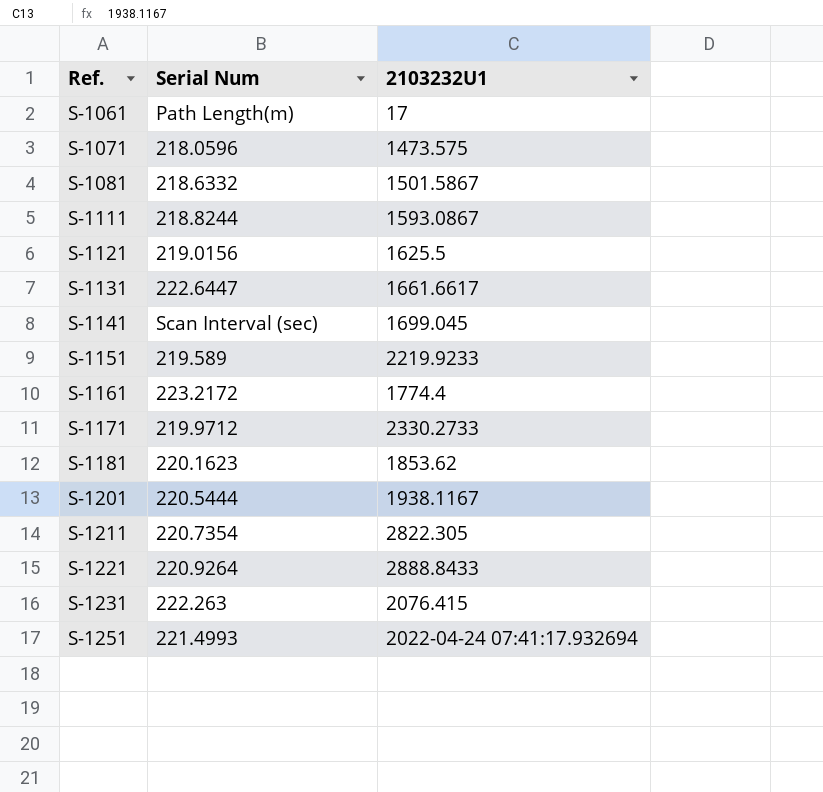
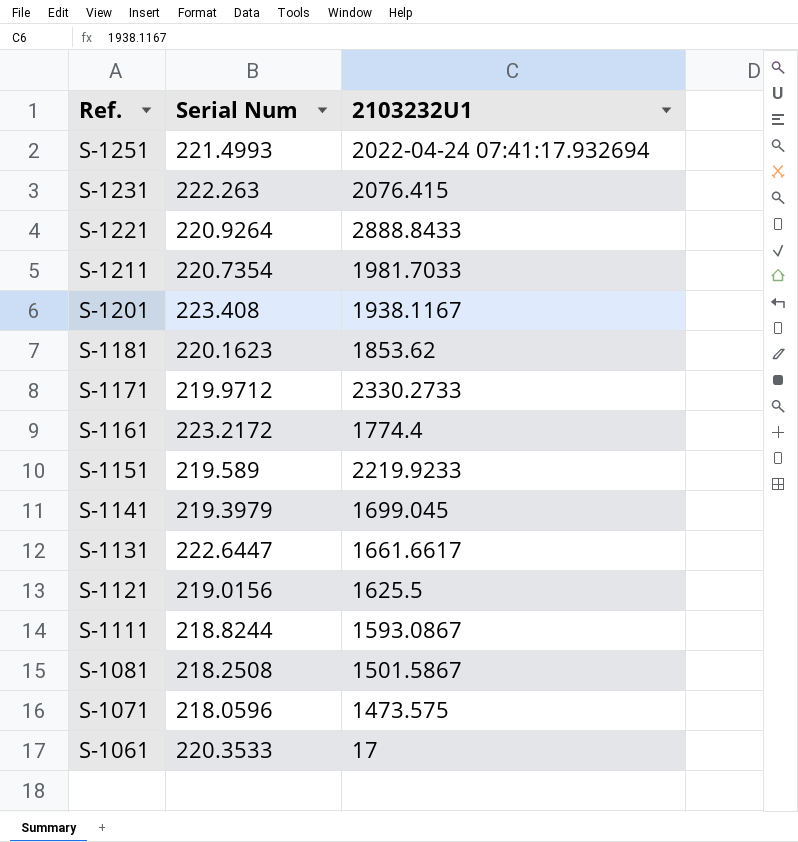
row order: Ref. ascending -> Ref. descending
S-1211 | 2103232U1: 2822.305 -> 1981.7033
S-1201 | Serial Num: 220.5444 -> 223.408
S-1141 | Serial Num: Scan Interval (sec) -> 219.3979
S-1081 | Serial Num: 218.6332 -> 218.2508
S-1061 | Serial Num: Path Length(m) -> 220.3533

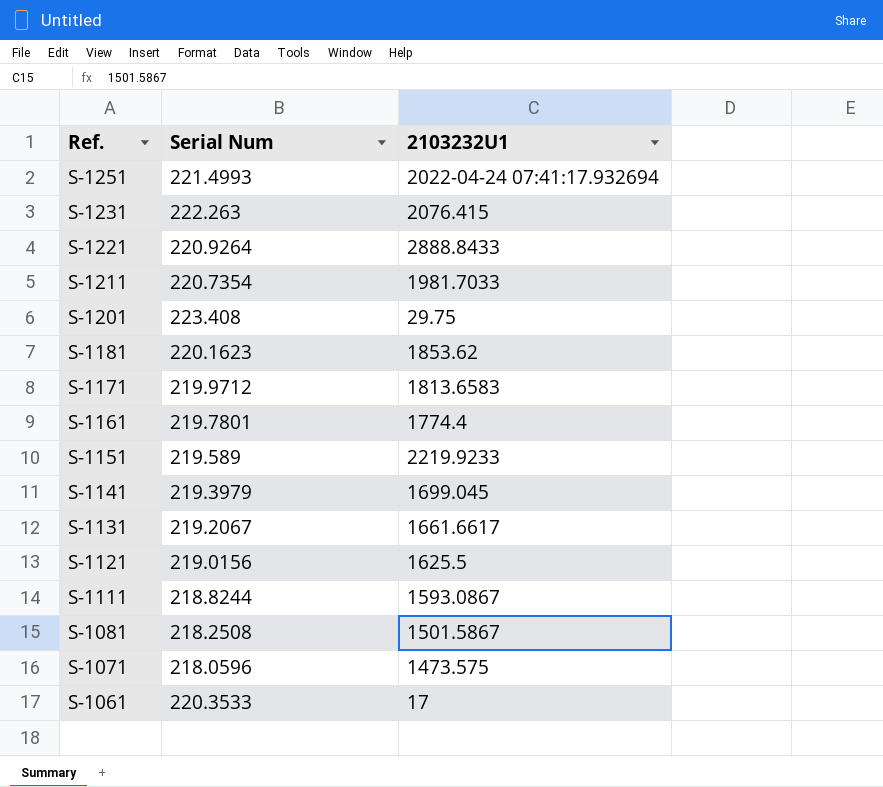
S-1201 | 2103232U1: 1938.1167 -> 29.75
S-1171 | 2103232U1: 2330.2733 -> 1813.6583
S-1161 | Serial Num: 223.2172 -> 219.7801
S-1131 | Serial Num: 222.6447 -> 219.2067

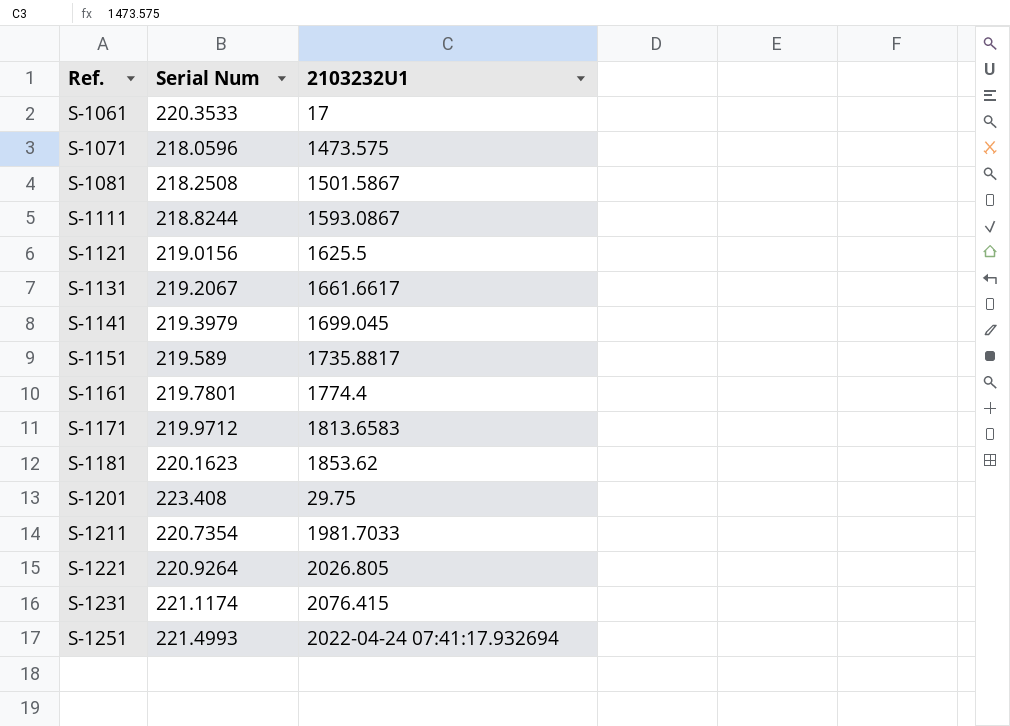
row order: Ref. descending -> Ref. ascending
S-1151 | 2103232U1: 2219.9233 -> 1735.8817
S-1221 | 2103232U1: 2888.8433 -> 2026.805
S-1231 | Serial Num: 222.263 -> 221.1174

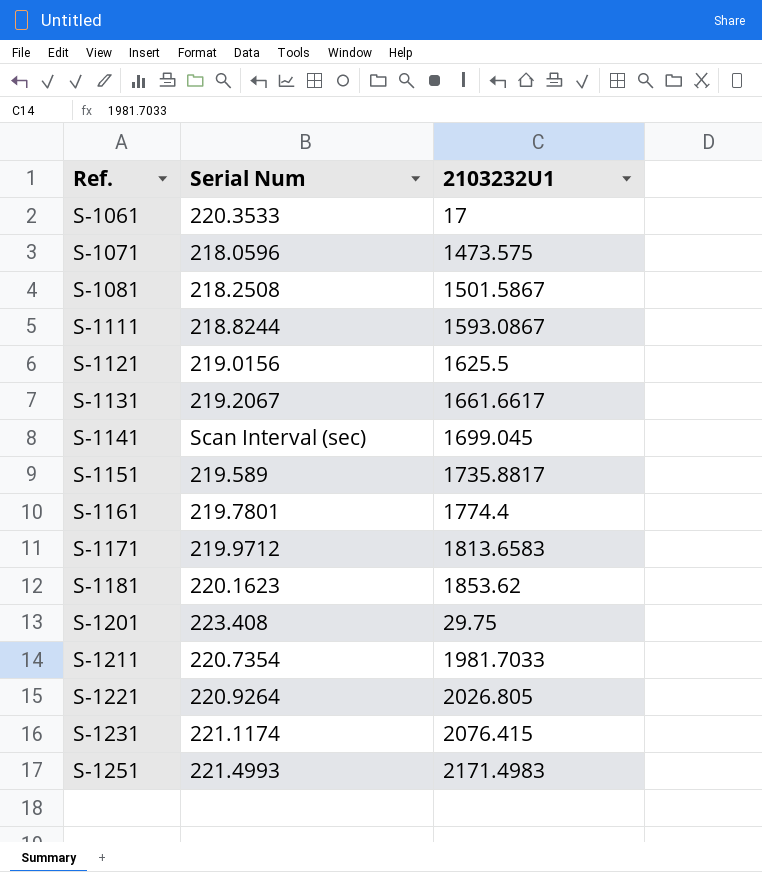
S-1141 | Serial Num: 219.3979 -> Scan Interval (sec)
S-1251 | 2103232U1: 2022-04-24 07:41:17.932694 -> 2171.4983

